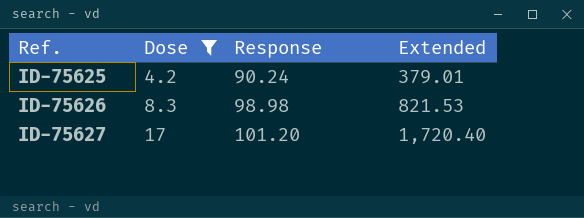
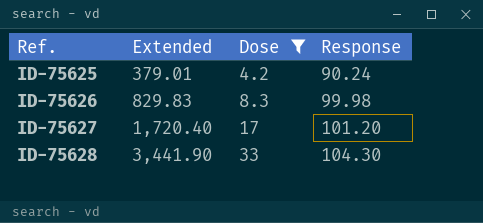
column Extended | position: 4 -> 2
ID-75626 | Extended: 821.53 -> 829.83
ID-75626 | Response: 98.98 -> 99.98
row ID-75628: none -> 3,441.90 | 33 | 104.30

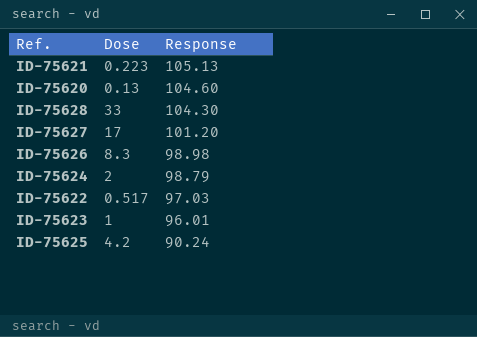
filter: Dose >= 4.2 -> none
row order: Ref. ascending -> Response descending
column Extended | formula: [Dose] * [Response] -> none
ID-75626 | Response: 99.98 -> 98.98

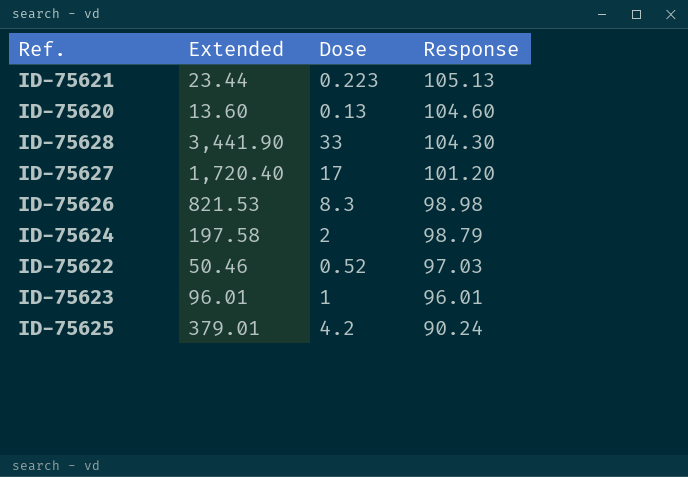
column Extended | formula: none -> [Dose] * [Response]
ID-75622 | Dose: 0.517 -> 0.52

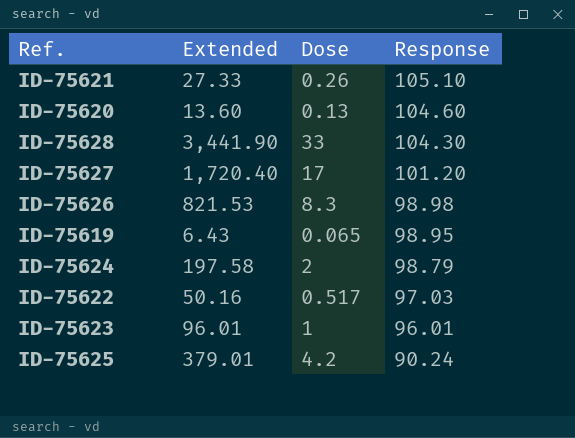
ID-75621 | Extended: 23.44 -> 27.33
ID-75621 | Dose: 0.223 -> 0.26
ID-75621 | Response: 105.13 -> 105.10
row ID-75619: none -> 6.43 | 0.065 | 98.95
ID-75622 | Extended: 50.46 -> 50.16
ID-75622 | Dose: 0.52 -> 0.517

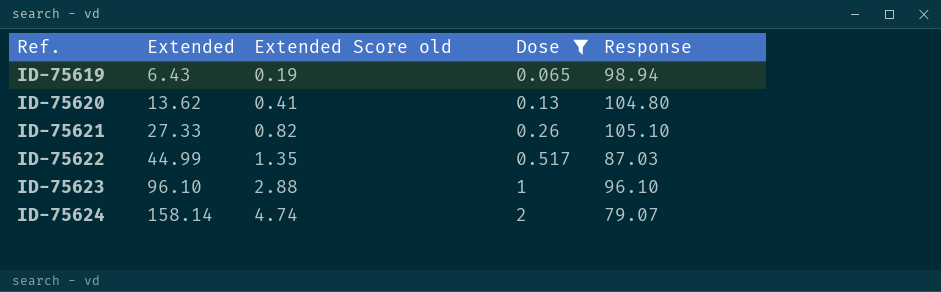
filter: none -> Dose <= 2
row order: Response descending -> Ref. ascending
column Extended Score old | formula: none -> [Extended] * 0.03
ID-75619 | Response: 98.95 -> 98.94
ID-75620 | Extended: 13.60 -> 13.62
ID-75620 | Response: 104.60 -> 104.80
ID-75622 | Extended: 50.16 -> 44.99
ID-75622 | Response: 97.03 -> 87.03
ID-75623 | Extended: 96.01 -> 96.10
ID-75623 | Response: 96.01 -> 96.10
ID-75624 | Extended: 197.58 -> 158.14
ID-75624 | Response: 98.79 -> 79.07

